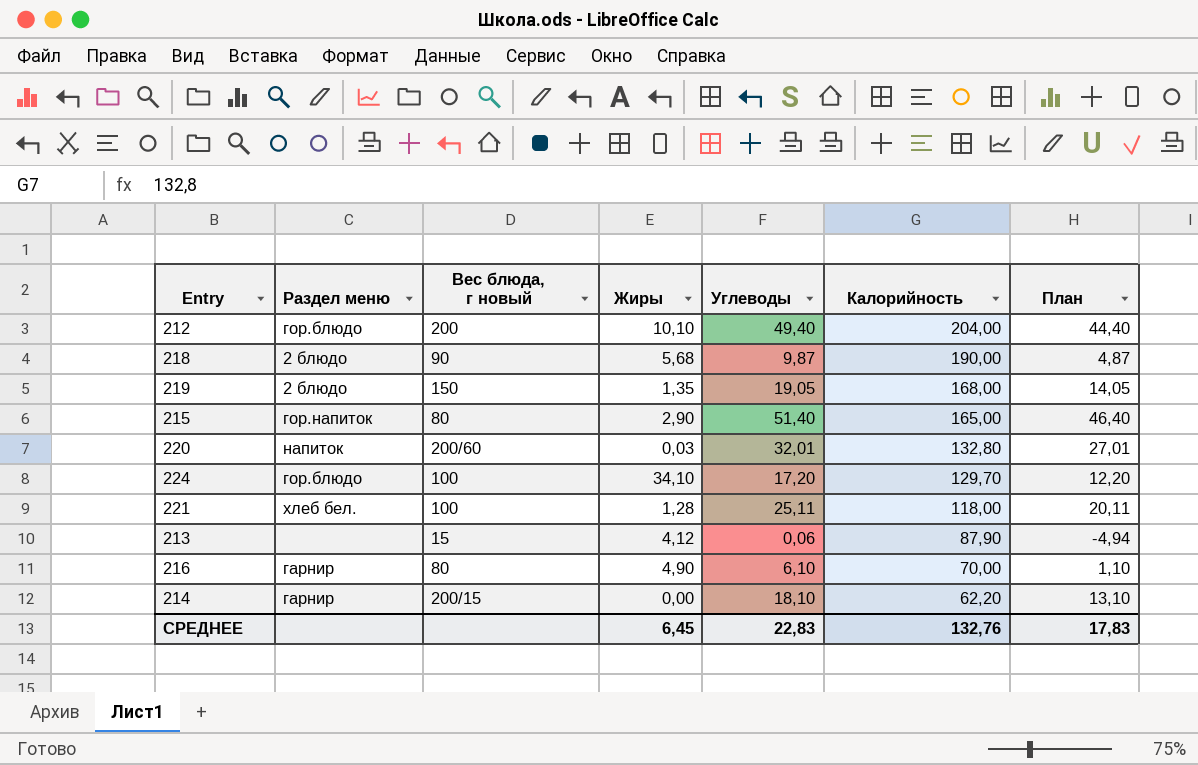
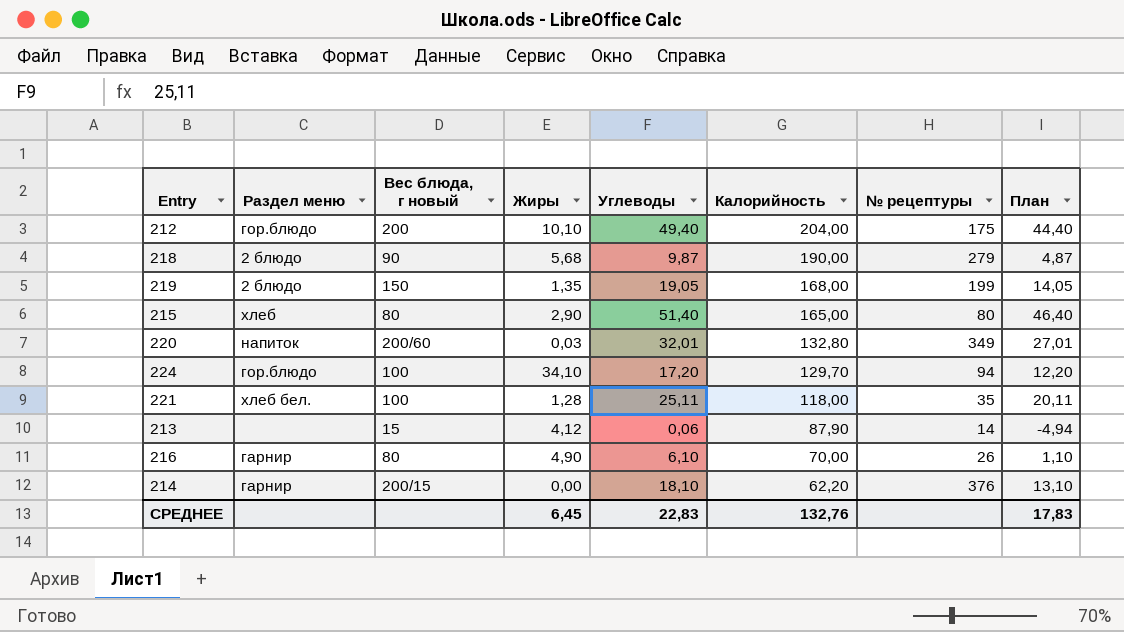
column № рецептуры | position: none -> 7
215 | Раздел меню: гор.напиток -> хлеб

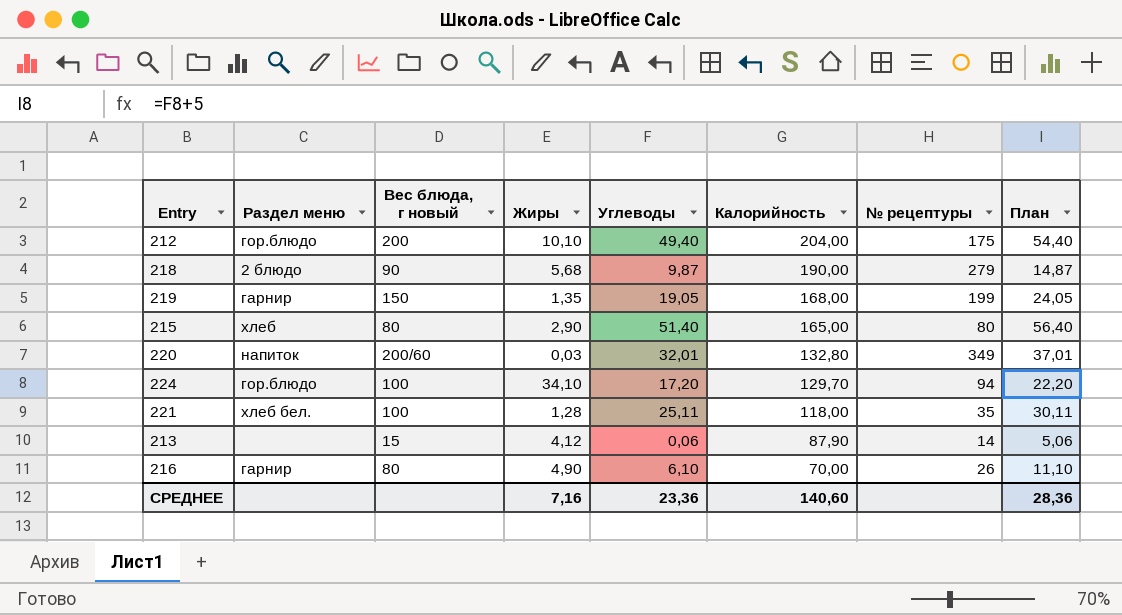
column План | formula: [Углеводы] - 5 -> [Углеводы] + 5
row 214: гарнир | 200/15 | 0,00 | 18,10 | 62,20 | 376 | 13,10 -> none
219 | Раздел меню: 2 блюдо -> гарнир
СРЕДНЕЕ | Жиры: 6,45 -> 7,16
СРЕДНЕЕ | Углеводы: 22,83 -> 23,36
СРЕДНЕЕ | Калорийность: 132,76 -> 140,60
СРЕДНЕЕ | План: 17,83 -> 28,36

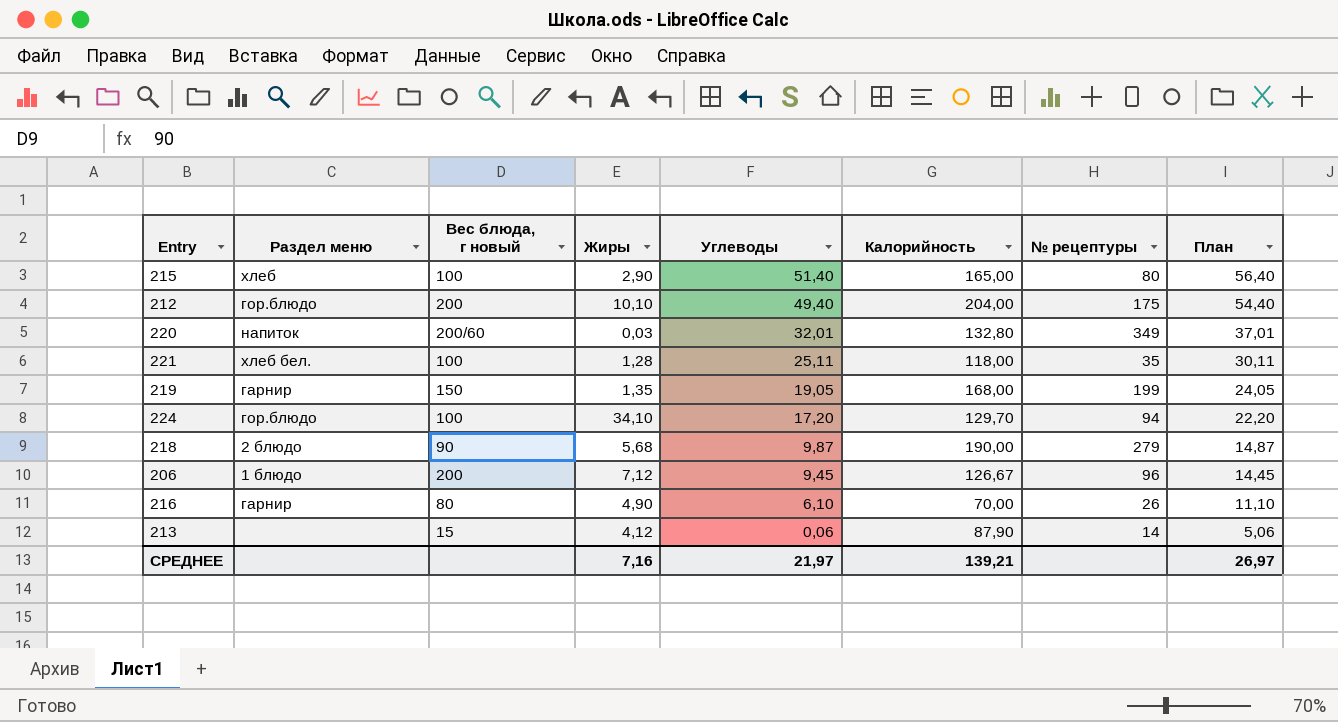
row order: Калорийность descending -> Углеводы descending
215 | Вес блюда, г новый: 80 -> 100
row 206: none -> 1 блюдо | 200 | 7,12 | 9,45 | 126,67 | 96 | 14,45
СРЕДНЕЕ | Углеводы: 23,36 -> 21,97
СРЕДНЕЕ | Калорийность: 140,60 -> 139,21
СРЕДНЕЕ | План: 28,36 -> 26,97

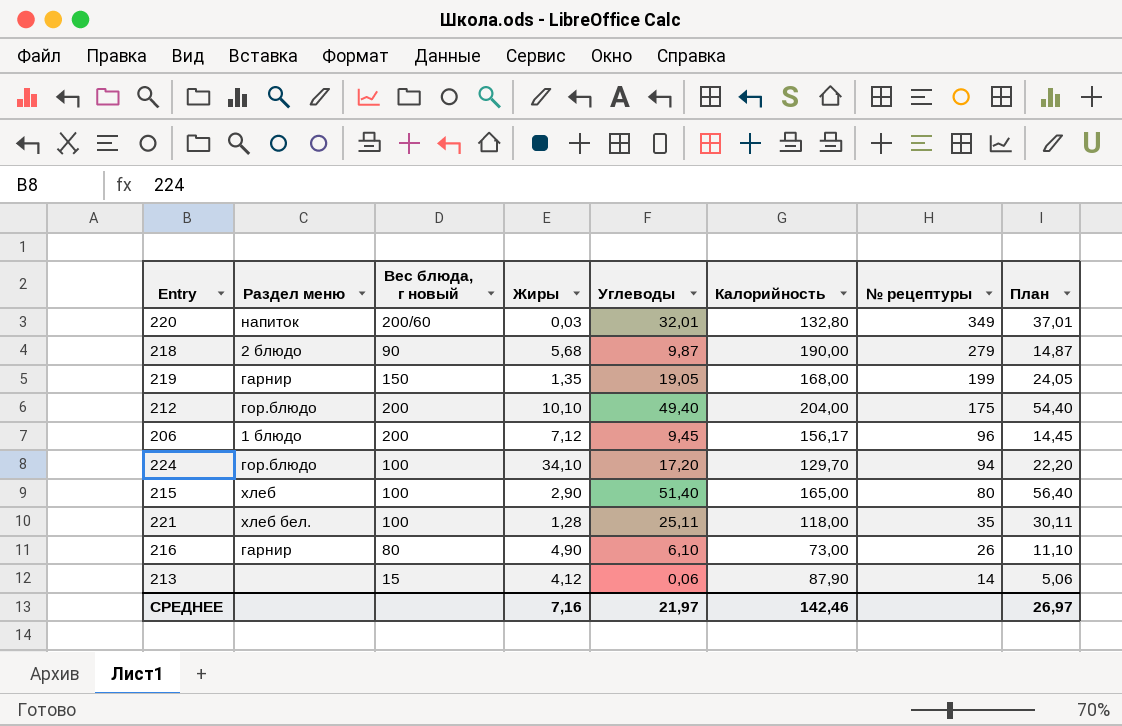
row order: Углеводы descending -> № рецептуры descending
206 | Калорийность: 126,67 -> 156,17
216 | Калорийность: 70,00 -> 73,00
СРЕДНЕЕ | Калорийность: 139,21 -> 142,46

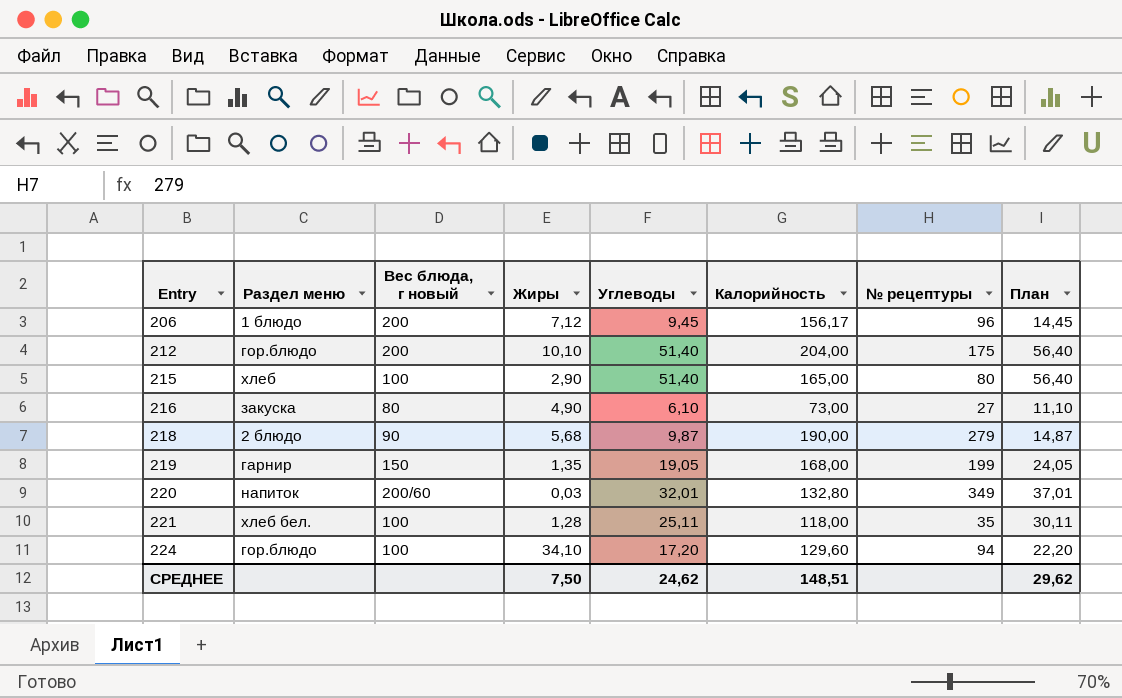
row order: № рецептуры descending -> Entry ascending
row 213: none | 15 | 4,12 | 0,06 | 87,90 | 14 | 5,06 -> none
212 | Углеводы: 49,40 -> 51,40
212 | План: 54,40 -> 56,40
216 | Раздел меню: гарнир -> закуска
216 | № рецептуры: 26 -> 27
224 | Калорийность: 129,70 -> 129,60
СРЕДНЕЕ | Жиры: 7,16 -> 7,50
СРЕДНЕЕ | Углеводы: 21,97 -> 24,62
СРЕДНЕЕ | Калорийность: 142,46 -> 148,51
СРЕДНЕЕ | План: 26,97 -> 29,62

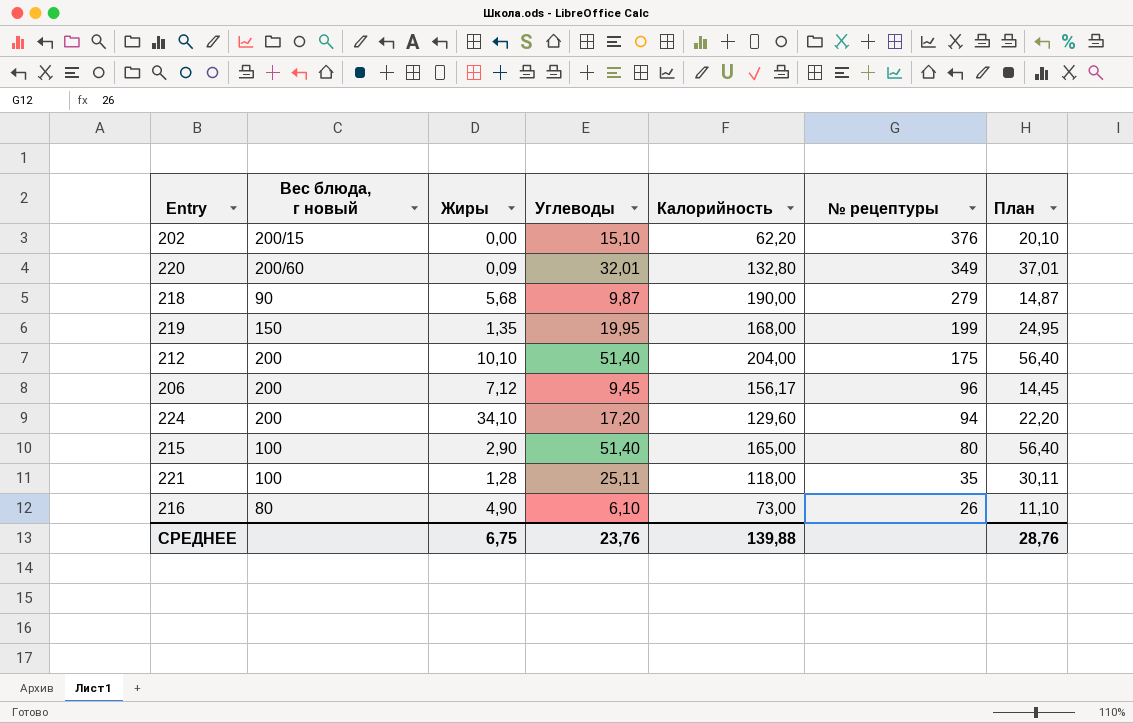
row order: Entry ascending -> № рецептуры descending
column Раздел меню | position: 2 -> none
row 202: none -> 200/15 | 0,00 | 15,10 | 62,20 | 376 | 20,10
220 | Жиры: 0,03 -> 0,09
219 | Углеводы: 19,05 -> 19,95
219 | План: 24,05 -> 24,95
224 | Вес блюда, г новый: 100 -> 200
216 | № рецептуры: 27 -> 26
СРЕДНЕЕ | Жиры: 7,50 -> 6,75
СРЕДНЕЕ | Углеводы: 24,62 -> 23,76
СРЕДНЕЕ | Калорийность: 148,51 -> 139,88
СРЕДНЕЕ | План: 29,62 -> 28,76

